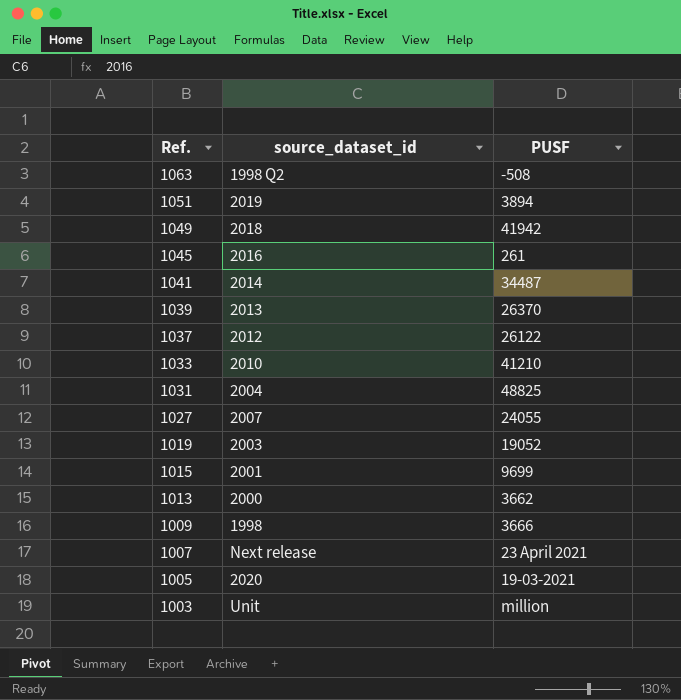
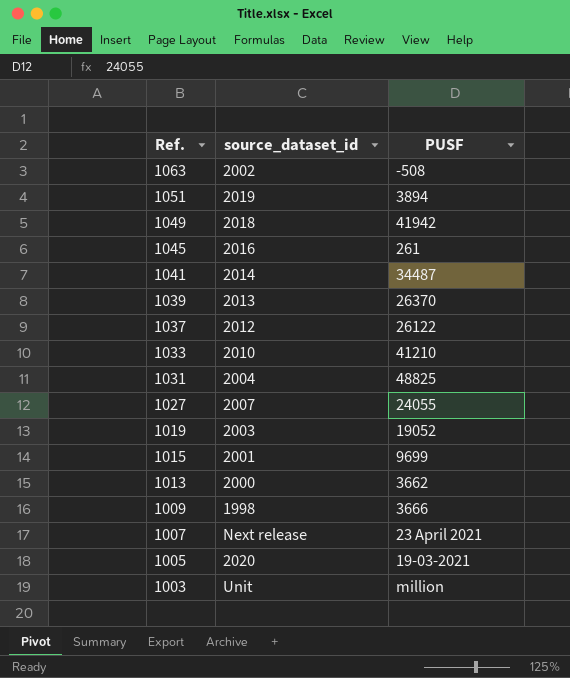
1063 | source_dataset_id: 1998 Q2 -> 2002

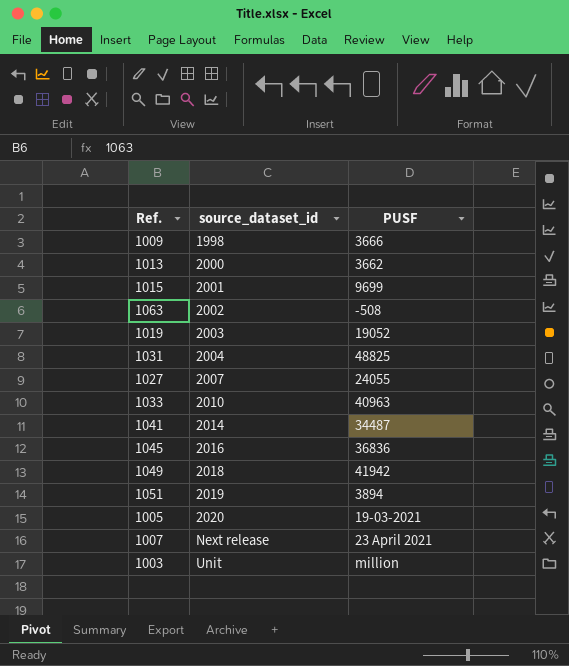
row order: Ref. descending -> source_dataset_id ascending
row 1039: 2013 | 26370 -> none
row 1037: 2012 | 26122 -> none
1033 | PUSF: 41210 -> 40963
1045 | PUSF: 261 -> 36836

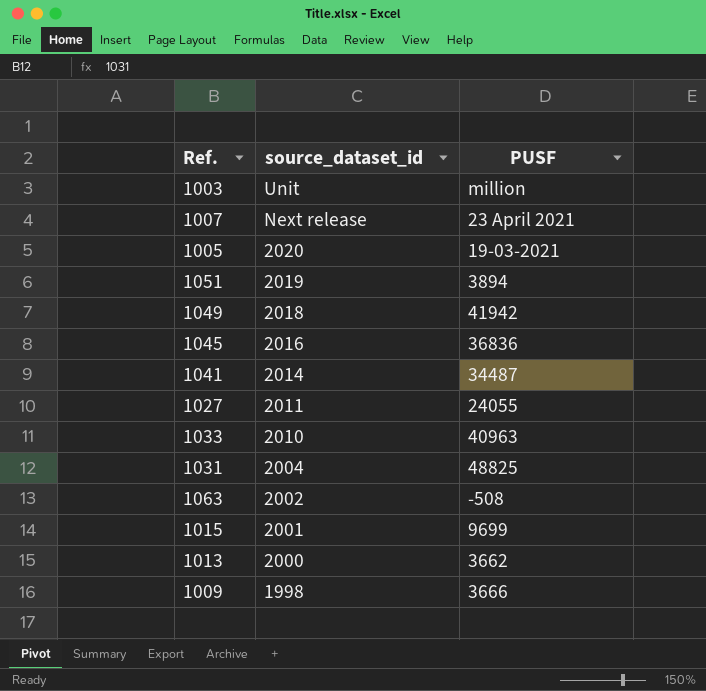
row order: source_dataset_id ascending -> source_dataset_id descending
row 1019: 2003 | 19052 -> none
1027 | source_dataset_id: 2007 -> 2011

